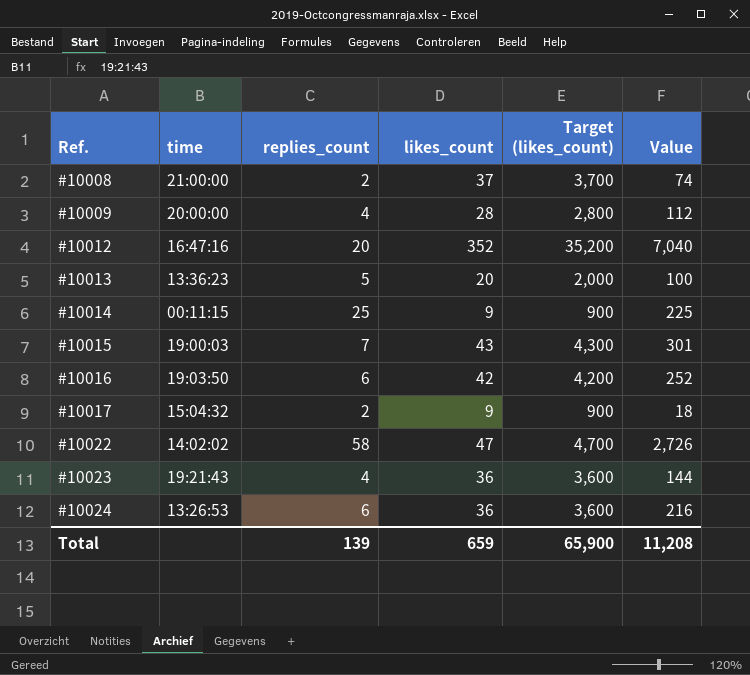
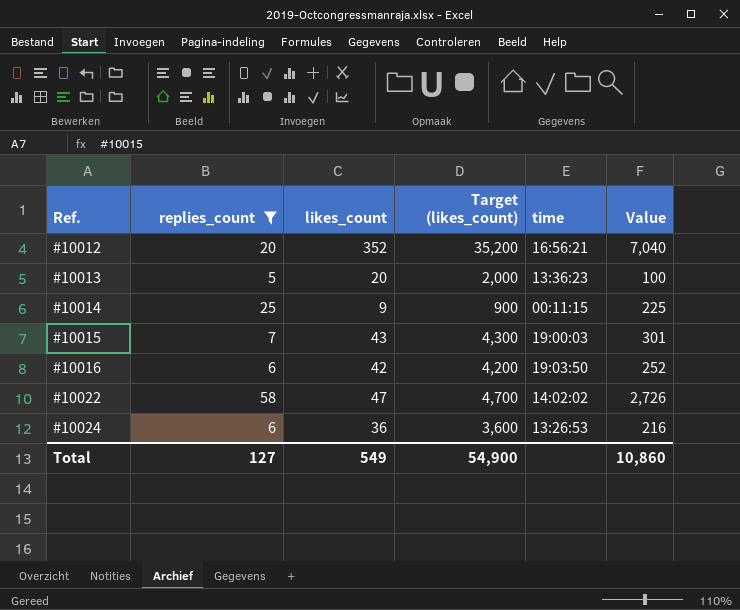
filter: none -> replies_count >= 5
column time | position: 2 -> 5
#10012 | time: 16:47:16 -> 16:56:21
Total | replies_count: 139 -> 127
Total | likes_count: 659 -> 549
Total | Target (likes_count): 65,900 -> 54,900
Total | Value: 11,208 -> 10,860

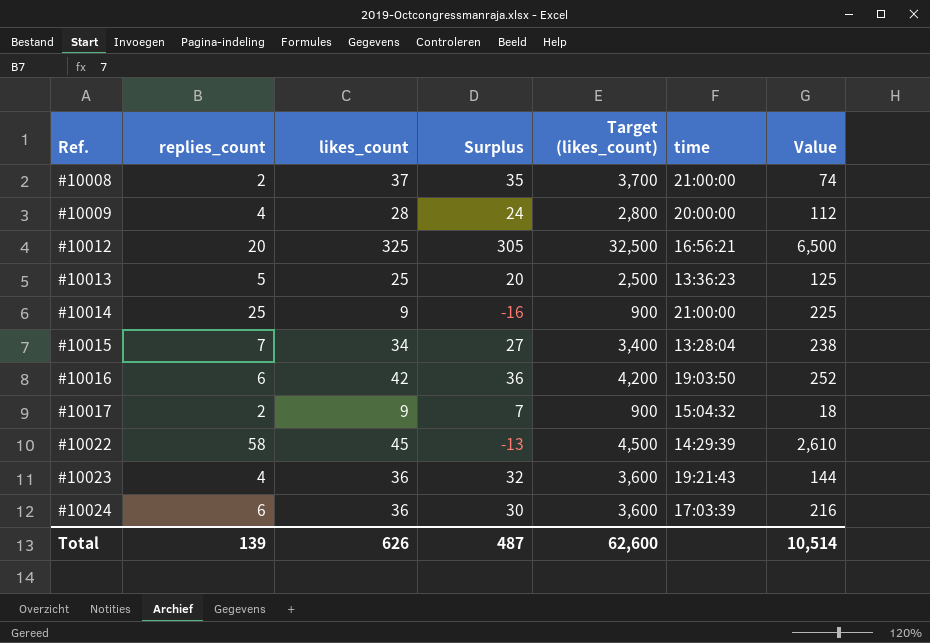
filter: replies_count >= 5 -> none
column Surplus | formula: none -> [likes_count] - [replies_count]
#10012 | likes_count: 352 -> 325
#10012 | Target (likes_count): 35,200 -> 32,500
#10012 | Value: 7,040 -> 6,500
#10013 | likes_count: 20 -> 25
#10013 | Target (likes_count): 2,000 -> 2,500
#10013 | Value: 100 -> 125
#10014 | time: 00:11:15 -> 21:00:00
#10015 | likes_count: 43 -> 34
#10015 | Target (likes_count): 4,300 -> 3,400
#10015 | time: 19:00:03 -> 13:28:04
#10015 | Value: 301 -> 238
#10022 | likes_count: 47 -> 45
#10022 | Target (likes_count): 4,700 -> 4,500
#10022 | time: 14:02:02 -> 14:29:39
#10022 | Value: 2,726 -> 2,610
#10024 | time: 13:26:53 -> 17:03:39
Total | replies_count: 127 -> 139
Total | likes_count: 549 -> 626
Total | Target (likes_count): 54,900 -> 62,600
Total | Value: 10,860 -> 10,514

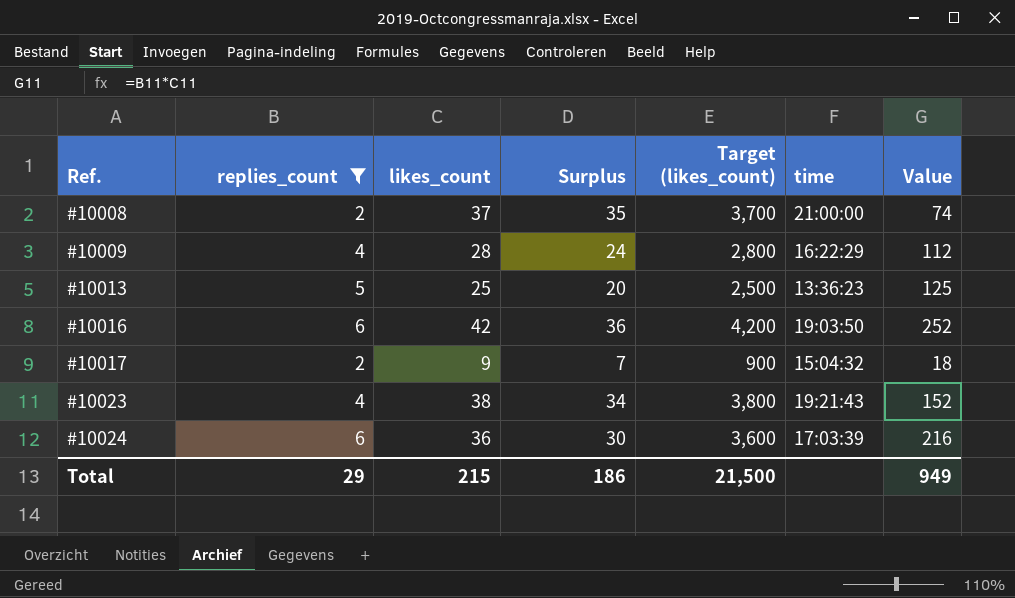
filter: none -> replies_count <= 6
#10009 | time: 20:00:00 -> 16:22:29
#10023 | likes_count: 36 -> 38
#10023 | Surplus: 32 -> 34
#10023 | Target (likes_count): 3,600 -> 3,800
#10023 | Value: 144 -> 152
Total | replies_count: 139 -> 29
Total | likes_count: 626 -> 215
Total | Surplus: 487 -> 186
Total | Target (likes_count): 62,600 -> 21,500
Total | Value: 10,514 -> 949

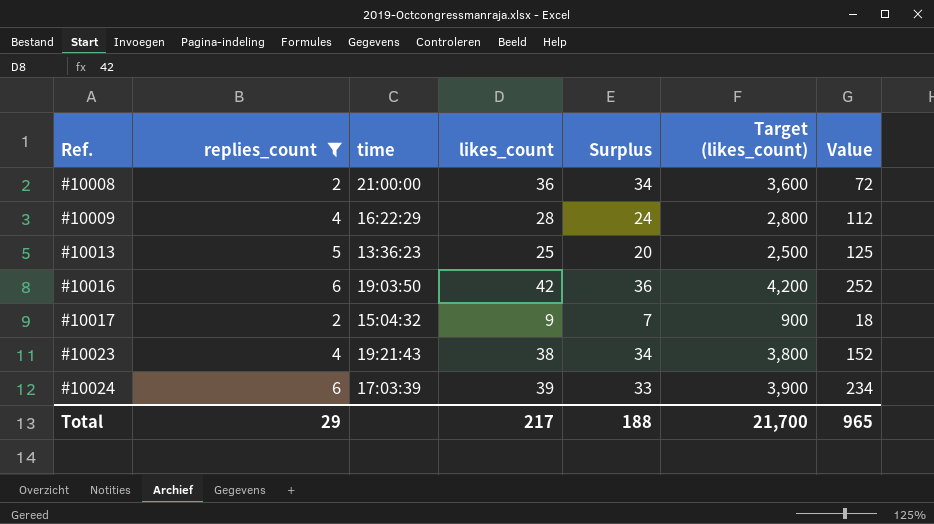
column time | position: 6 -> 3
#10008 | likes_count: 37 -> 36
#10008 | Surplus: 35 -> 34
#10008 | Target (likes_count): 3,700 -> 3,600
#10008 | Value: 74 -> 72
#10024 | likes_count: 36 -> 39
#10024 | Surplus: 30 -> 33
#10024 | Target (likes_count): 3,600 -> 3,900
#10024 | Value: 216 -> 234
Total | likes_count: 215 -> 217
Total | Surplus: 186 -> 188
Total | Target (likes_count): 21,500 -> 21,700
Total | Value: 949 -> 965

